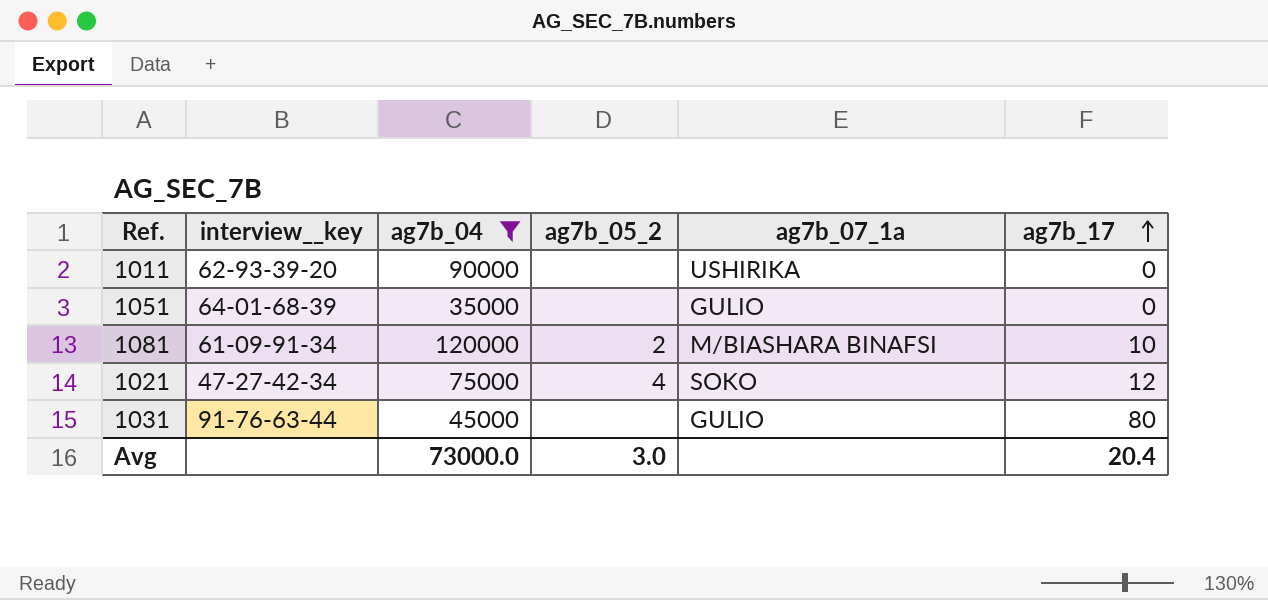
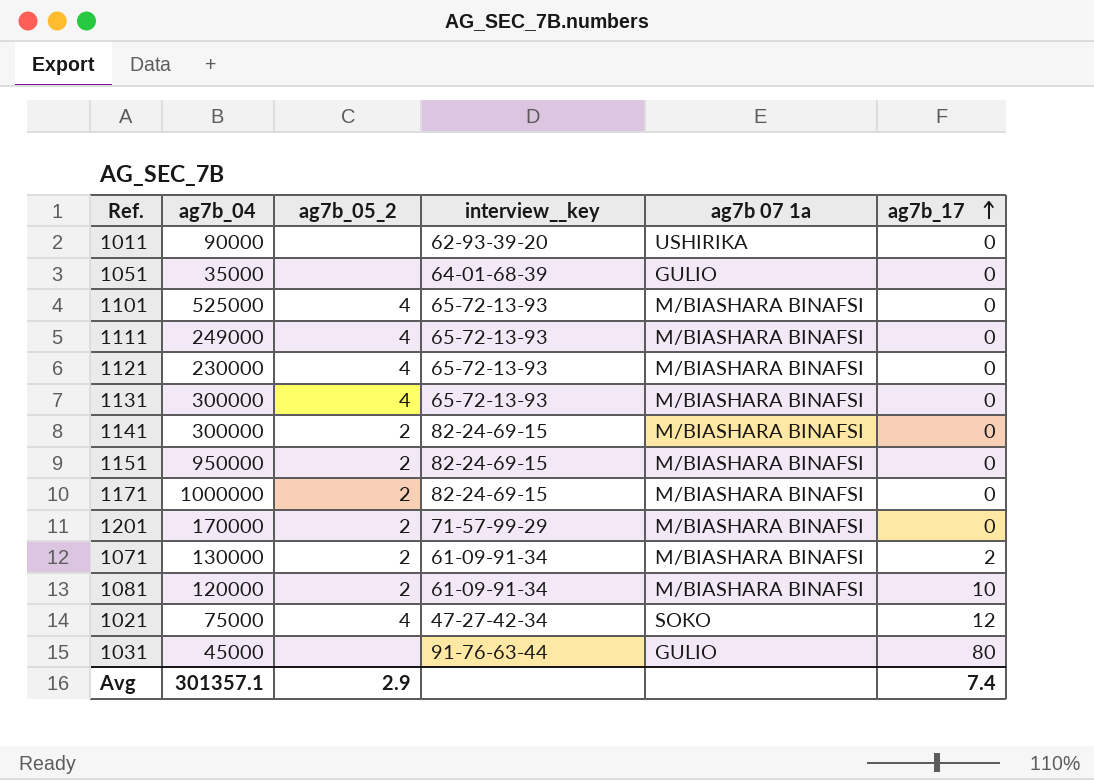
filter: ag7b_04 <= 120000 -> none
column interview__key | position: 2 -> 4
column name: ag7b_07_1a -> ag7b 07 1a
Avg | ag7b_04: 73000.0 -> 301357.1
Avg | ag7b_05_2: 3.0 -> 2.9
Avg | ag7b_17: 20.4 -> 7.4

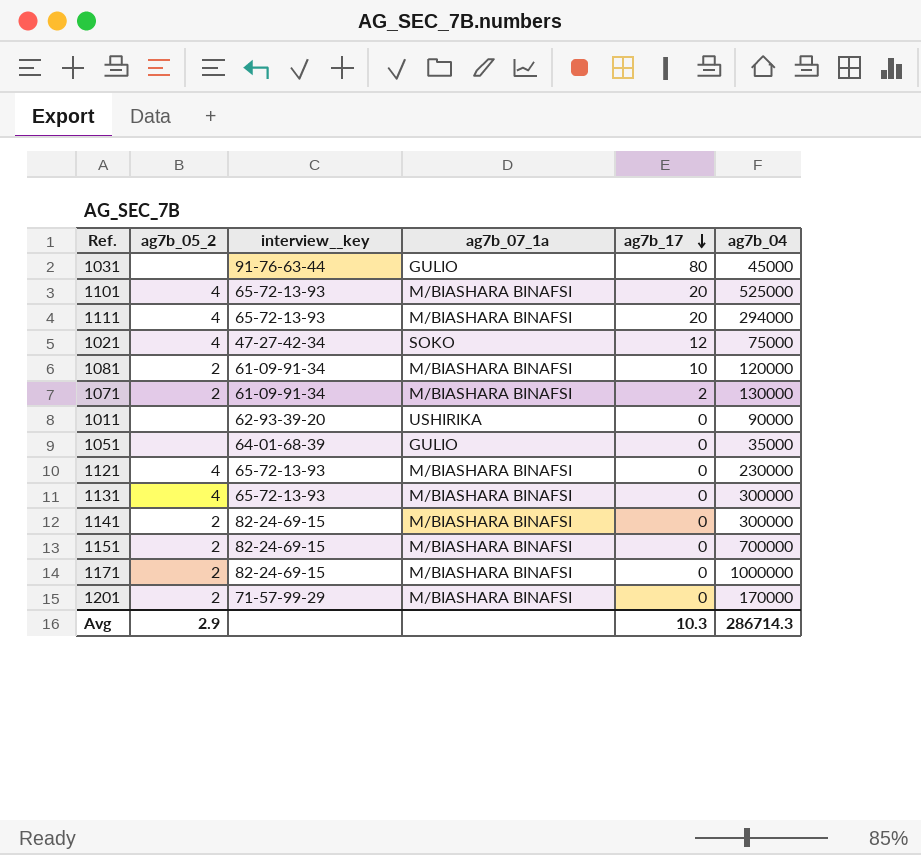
row order: ag7b_17 ascending -> ag7b_17 descending
column name: ag7b 07 1a -> ag7b_07_1a
column ag7b_04 | position: 2 -> 6
1101 | ag7b_17: 0 -> 20
1111 | ag7b_17: 0 -> 20
1111 | ag7b_04: 249000 -> 294000
1151 | ag7b_04: 950000 -> 700000
Avg | ag7b_17: 7.4 -> 10.3
Avg | ag7b_04: 301357.1 -> 286714.3

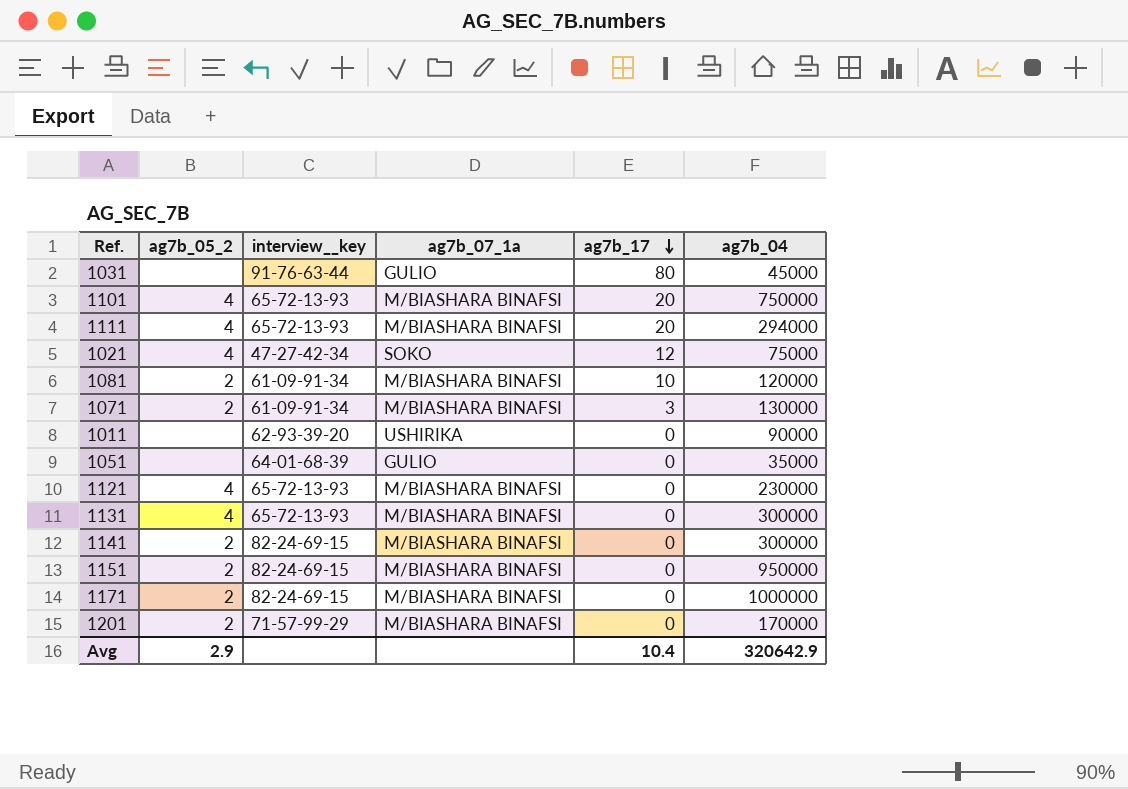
1101 | ag7b_04: 525000 -> 750000
1071 | ag7b_17: 2 -> 3
1151 | ag7b_04: 700000 -> 950000
Avg | ag7b_17: 10.3 -> 10.4
Avg | ag7b_04: 286714.3 -> 320642.9

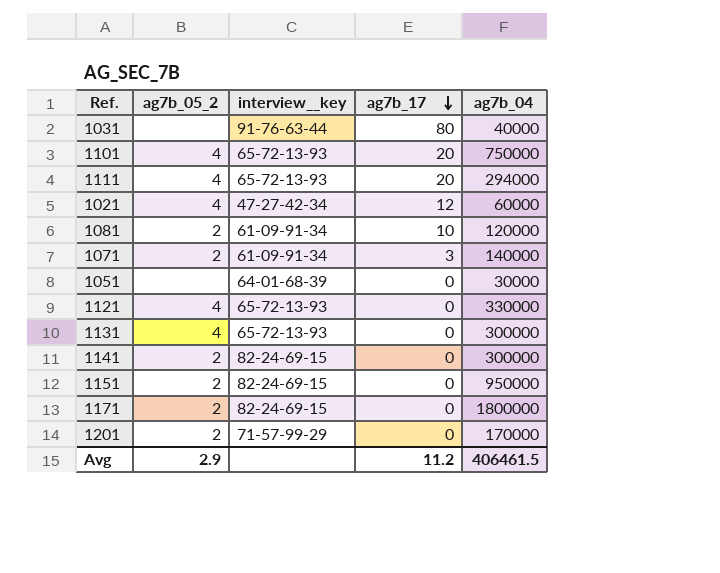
column ag7b_07_1a | position: 4 -> none
row 1011: none | 62-93-39-20 | USHIRIKA | 0 | 90000 -> none
1031 | ag7b_04: 45000 -> 40000
1021 | ag7b_04: 75000 -> 60000
1071 | ag7b_04: 130000 -> 140000
1051 | ag7b_04: 35000 -> 30000
1121 | ag7b_04: 230000 -> 330000
1171 | ag7b_04: 1000000 -> 1800000
Avg | ag7b_17: 10.4 -> 11.2
Avg | ag7b_04: 320642.9 -> 406461.5

